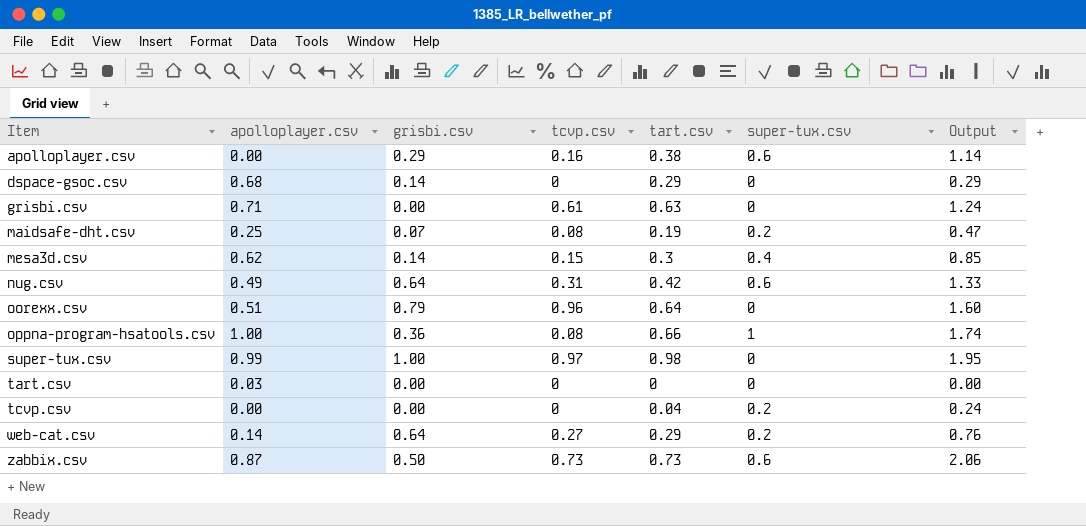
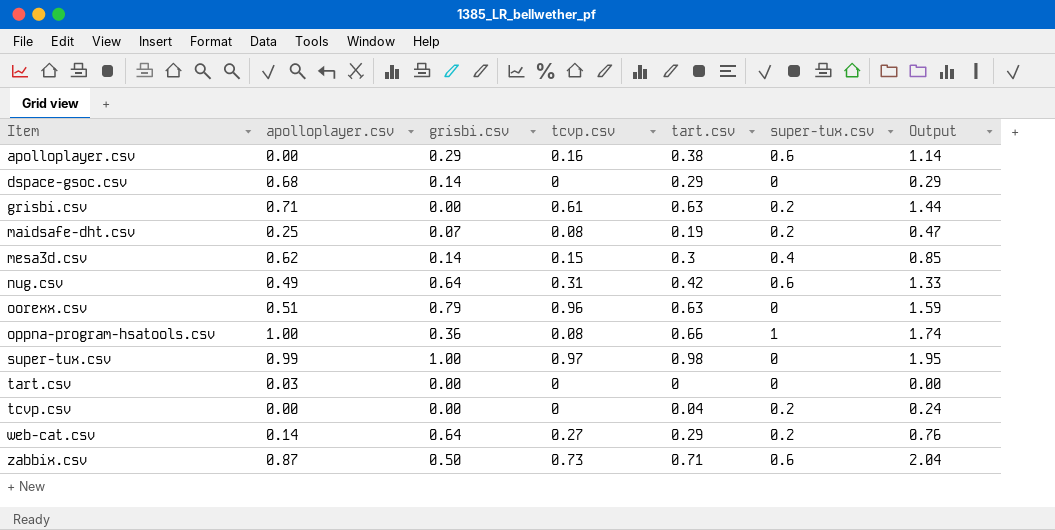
grisbi.csv | super-tux.csv: 0 -> 0.2
grisbi.csv | Output: 1.24 -> 1.44
oorexx.csv | tart.csv: 0.64 -> 0.63
oorexx.csv | Output: 1.60 -> 1.59
zabbix.csv | tart.csv: 0.73 -> 0.71
zabbix.csv | Output: 2.06 -> 2.04

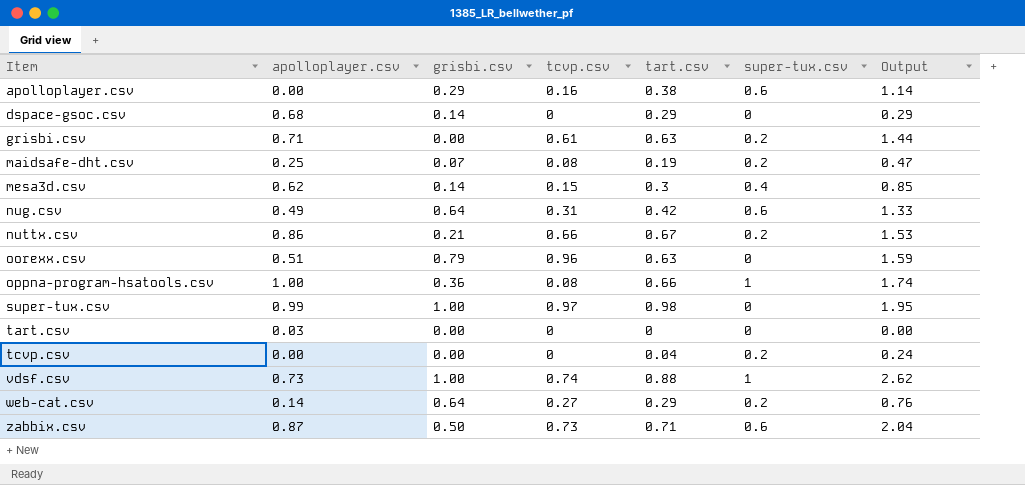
row nuttx.csv: none -> 0.86 | 0.21 | 0.66 | 0.67 | 0.2 | 1.53
row vdsf.csv: none -> 0.73 | 1.00 | 0.74 | 0.88 | 1 | 2.62

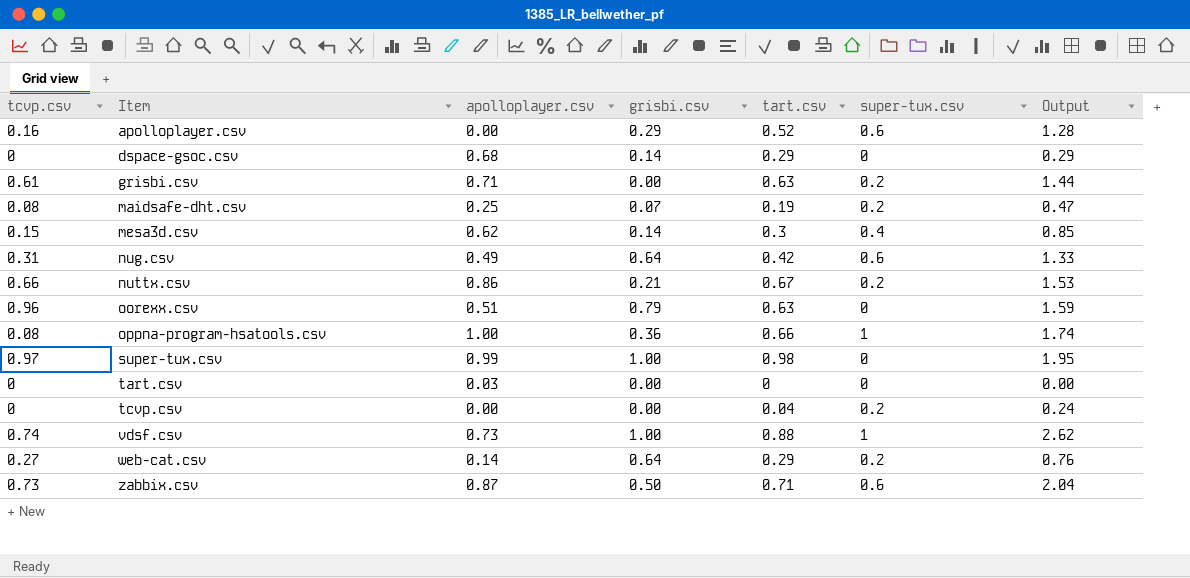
column tcvp.csv | position: 4 -> 1
apolloplayer.csv | tart.csv: 0.38 -> 0.52
apolloplayer.csv | Output: 1.14 -> 1.28

